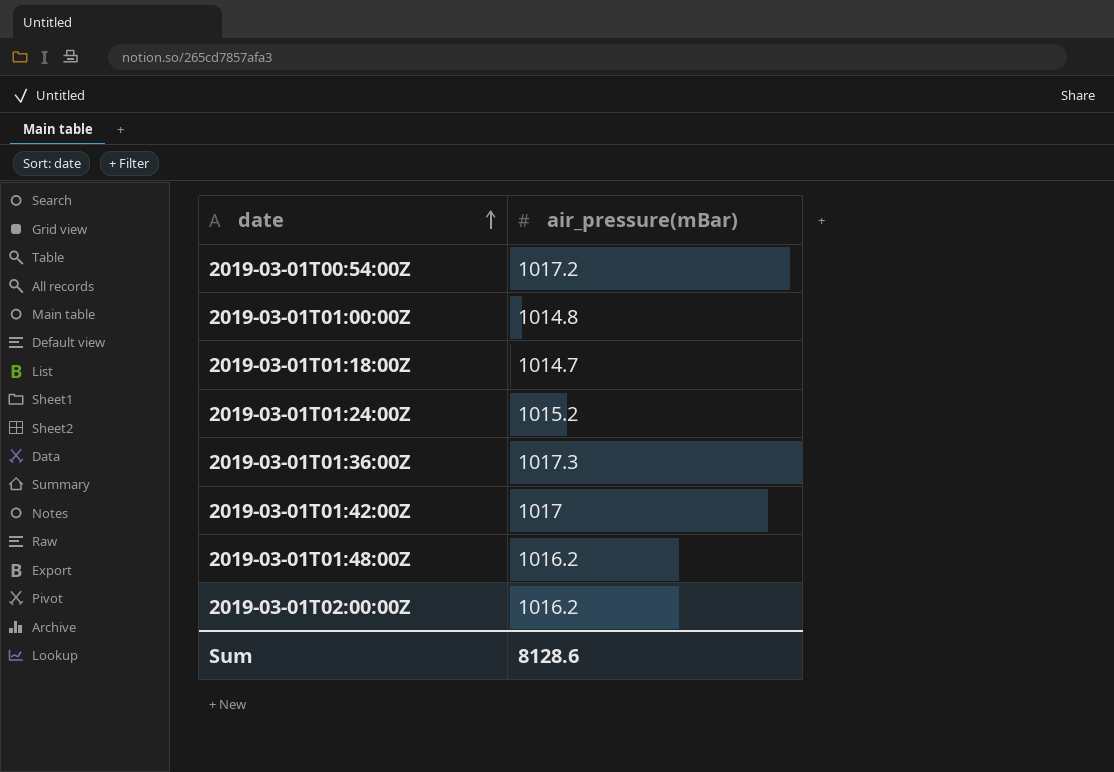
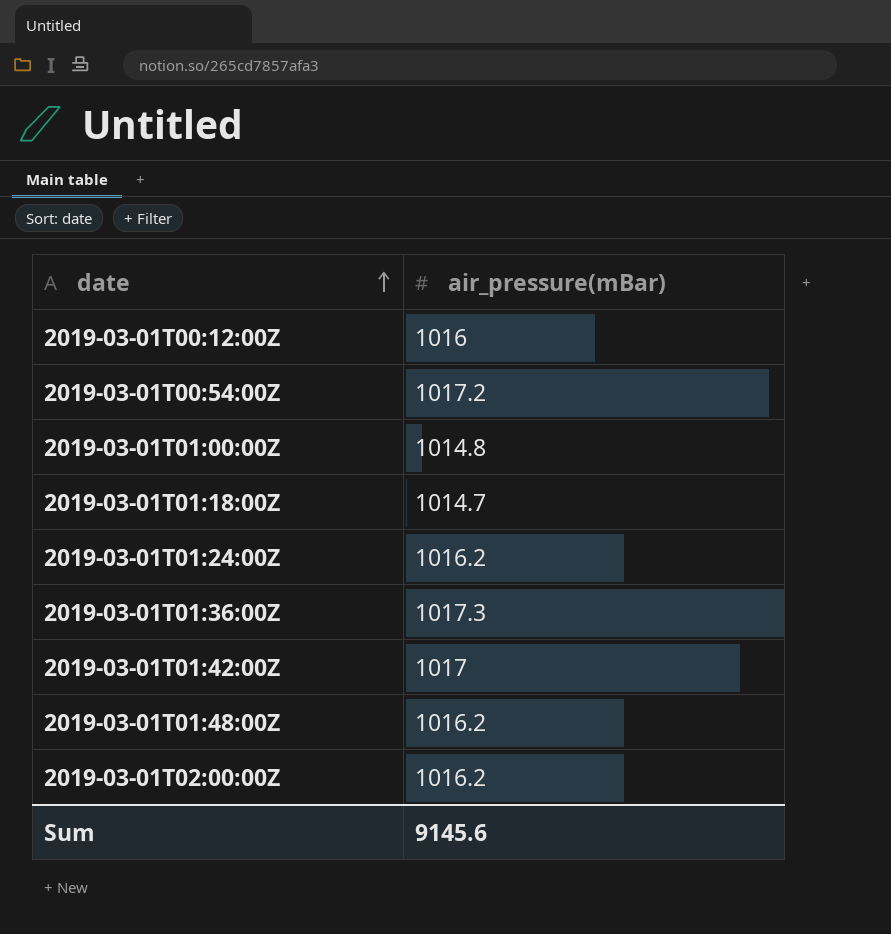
row 2019-03-01T00:12:00Z: none -> 1016
2019-03-01T01:24:00Z | air_pressure(mBar): 1015.2 -> 1016.2
Sum | air_pressure(mBar): 8128.6 -> 9145.6

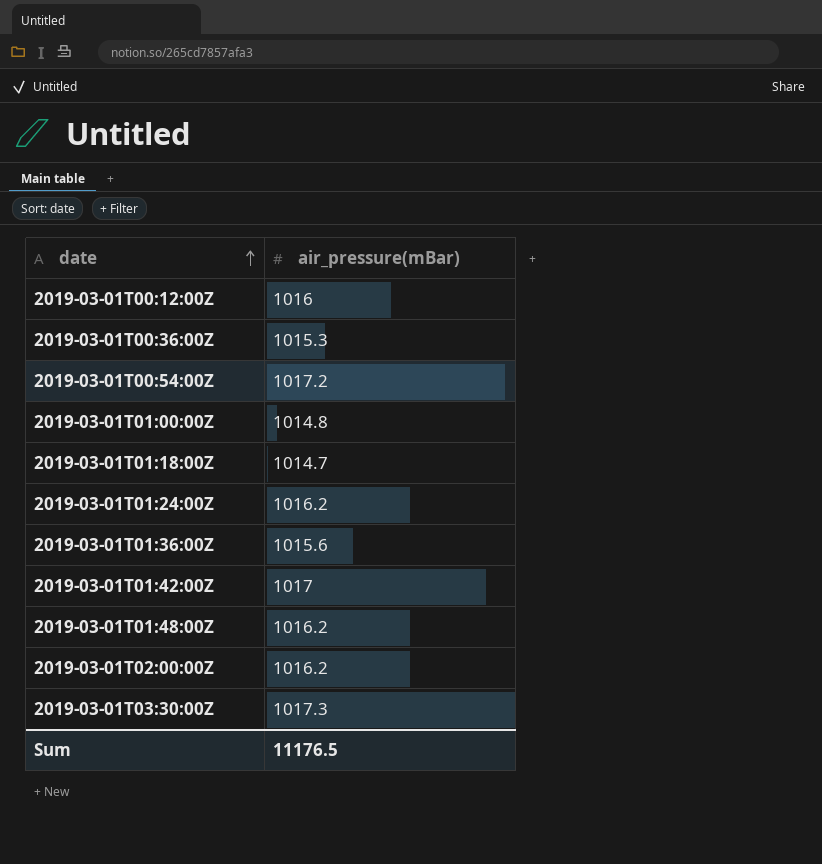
row 2019-03-01T00:36:00Z: none -> 1015.3
2019-03-01T01:36:00Z | air_pressure(mBar): 1017.3 -> 1015.6
row 2019-03-01T03:30:00Z: none -> 1017.3
Sum | air_pressure(mBar): 9145.6 -> 11176.5

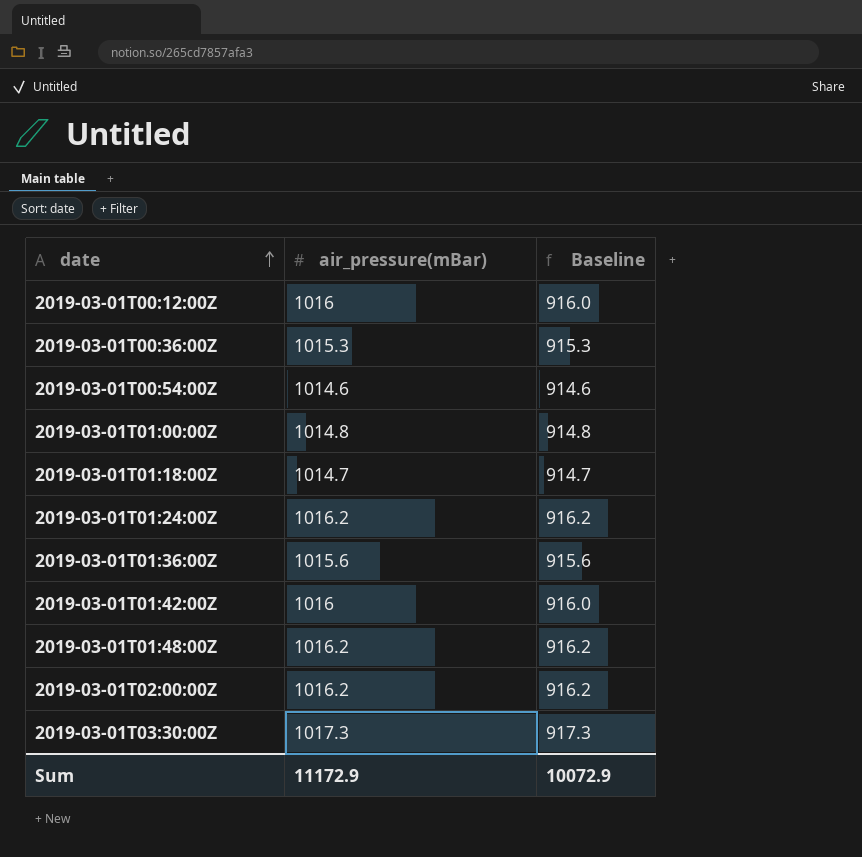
column Baseline | formula: none -> [air_pressure(mBar)] - 100
2019-03-01T00:54:00Z | air_pressure(mBar): 1017.2 -> 1014.6
2019-03-01T01:42:00Z | air_pressure(mBar): 1017 -> 1016
Sum | air_pressure(mBar): 11176.5 -> 11172.9

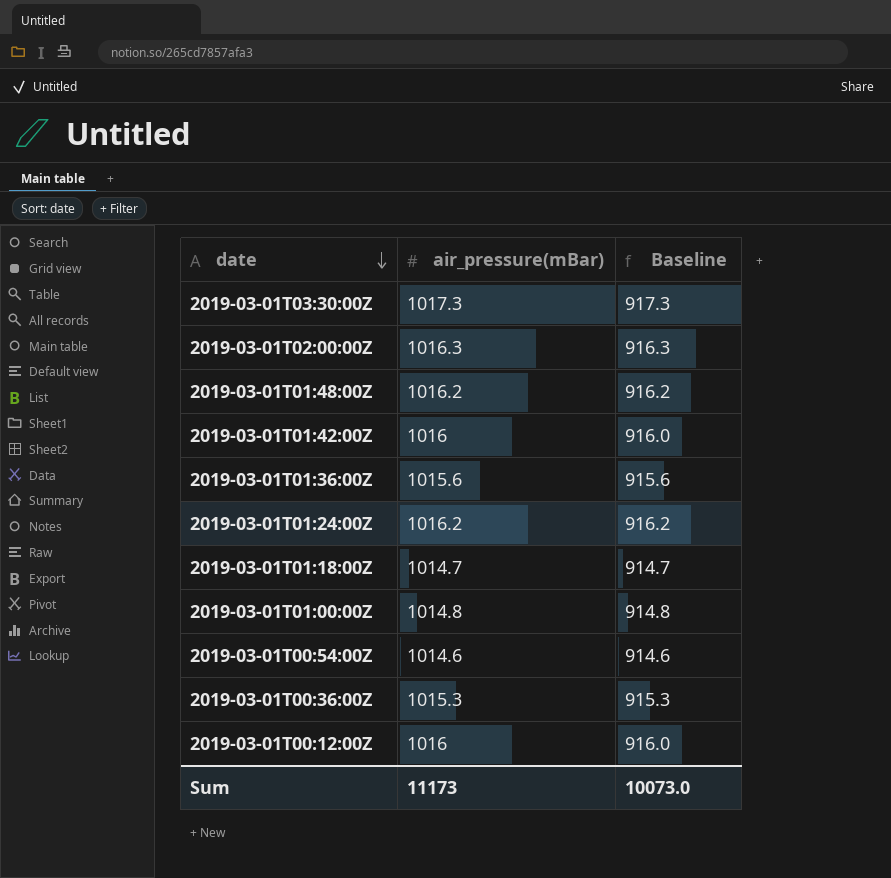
row order: date ascending -> date descending
2019-03-01T02:00:00Z | air_pressure(mBar): 1016.2 -> 1016.3
2019-03-01T02:00:00Z | Baseline: 916.2 -> 916.3
Sum | air_pressure(mBar): 11172.9 -> 11173
Sum | Baseline: 10072.9 -> 10073.0

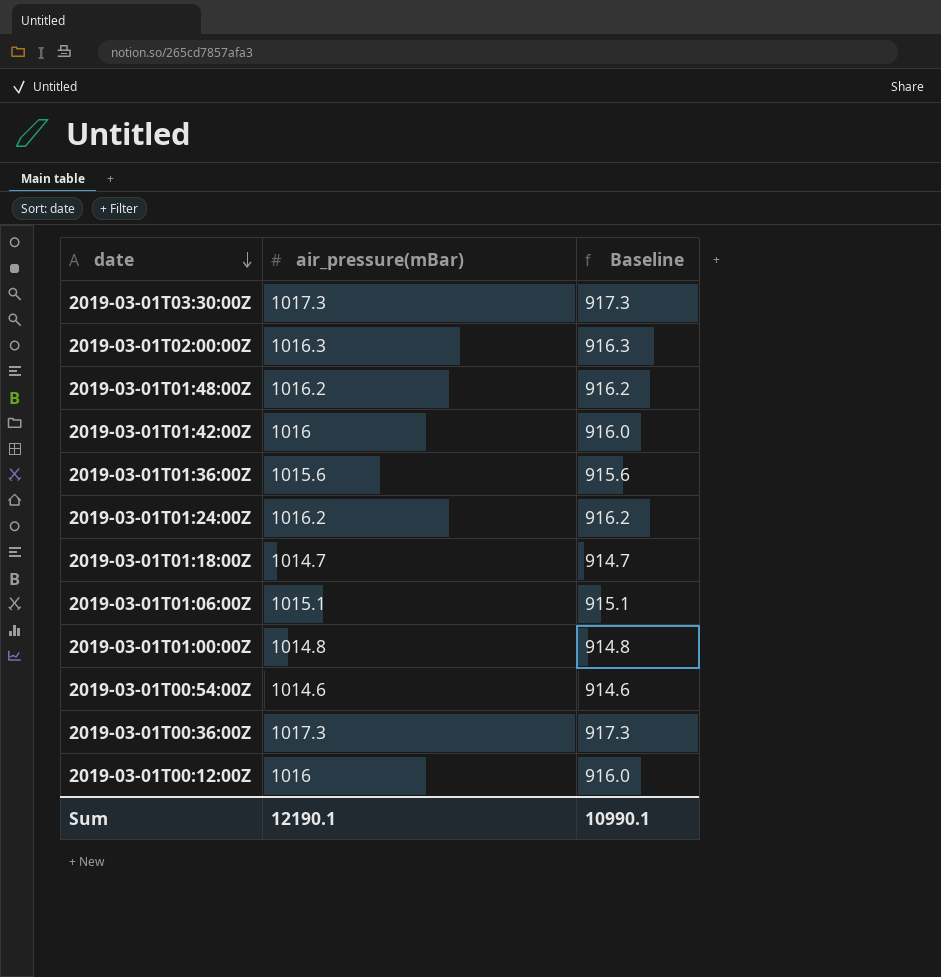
row 2019-03-01T01:06:00Z: none -> 1015.1 | 915.1
2019-03-01T00:36:00Z | air_pressure(mBar): 1015.3 -> 1017.3
2019-03-01T00:36:00Z | Baseline: 915.3 -> 917.3
Sum | air_pressure(mBar): 11173 -> 12190.1
Sum | Baseline: 10073.0 -> 10990.1

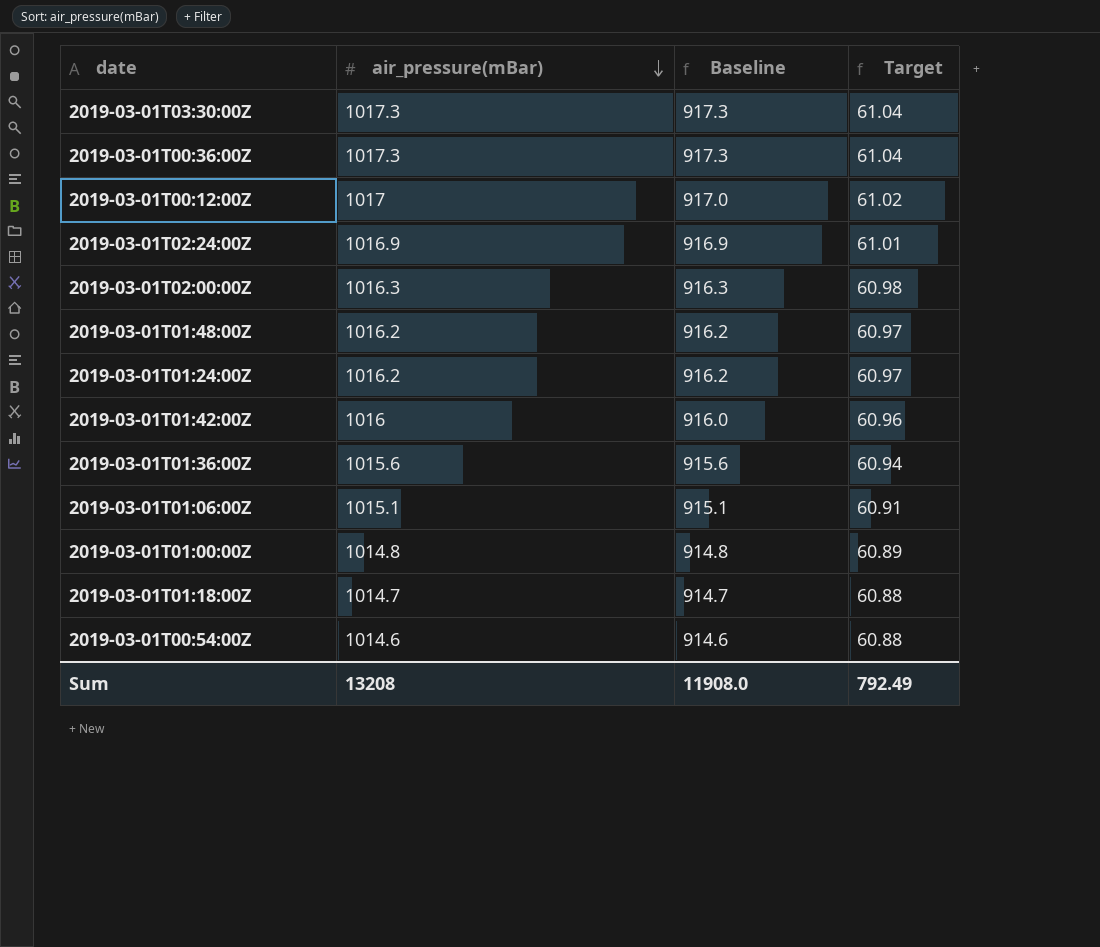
row order: date descending -> air_pressure(mBar) descending
column Target | formula: none -> [air_pressure(mBar)] * 0.06
2019-03-01T00:12:00Z | air_pressure(mBar): 1016 -> 1017
2019-03-01T00:12:00Z | Baseline: 916.0 -> 917.0
row 2019-03-01T02:24:00Z: none -> 1016.9 | 916.9 | 61.01
Sum | air_pressure(mBar): 12190.1 -> 13208
Sum | Baseline: 10990.1 -> 11908.0

